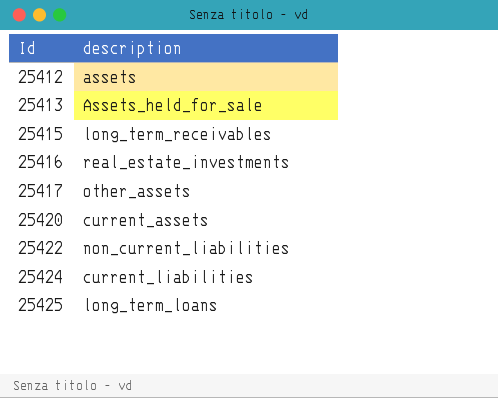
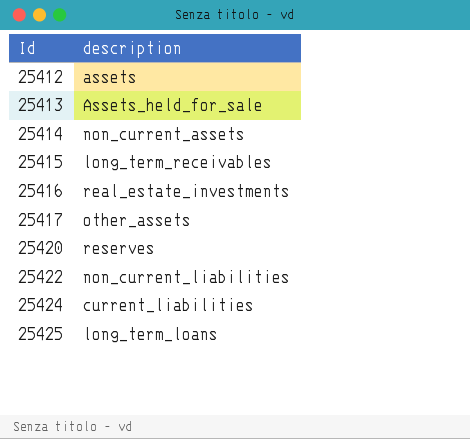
row 25414: none -> non_current_assets
25420 | description: current_assets -> reserves

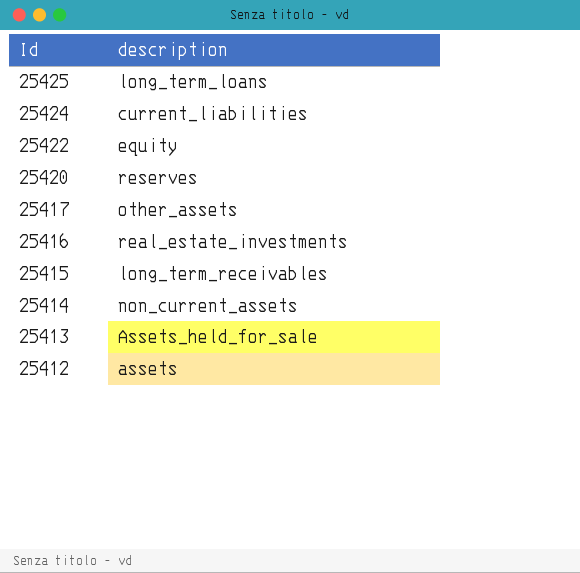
row order: Id ascending -> Id descending
25422 | description: non_current_liabilities -> equity

